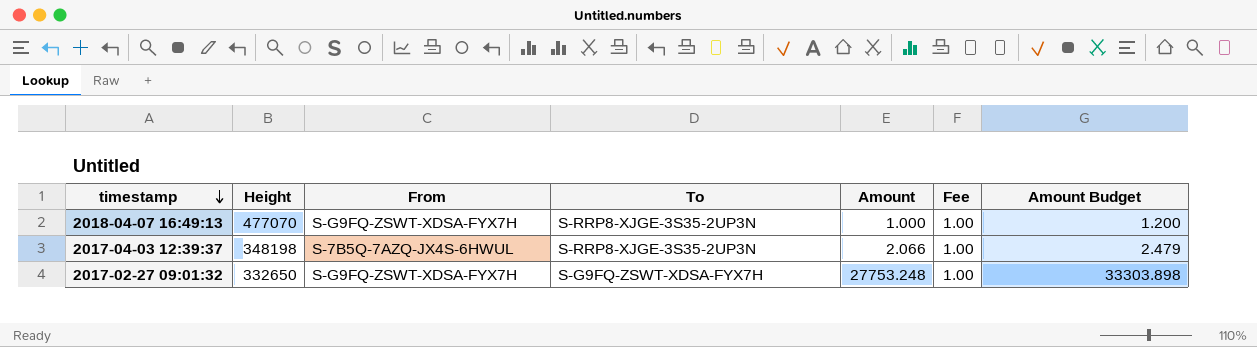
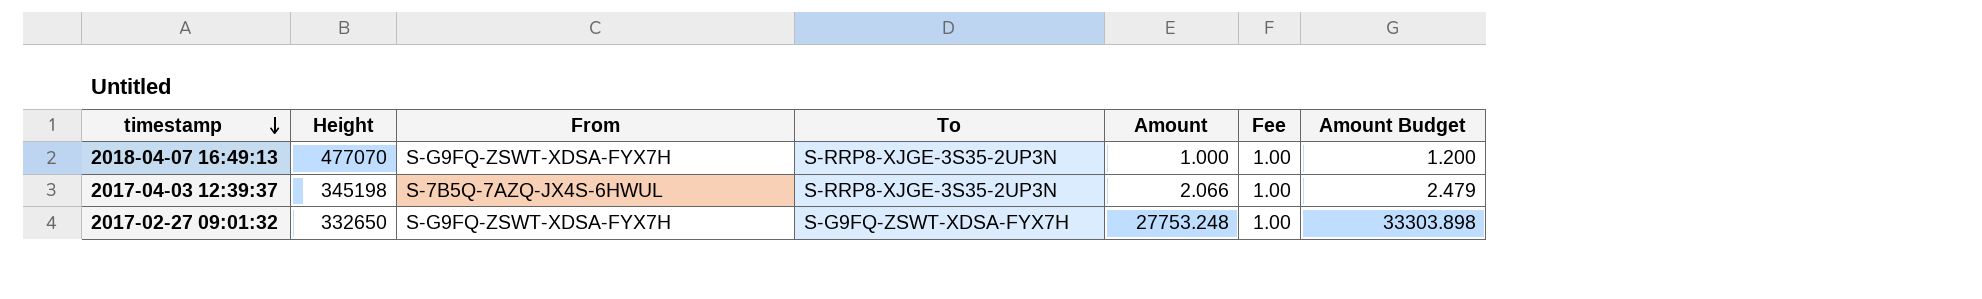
2017-04-03 12:39:37 | Height: 348198 -> 345198

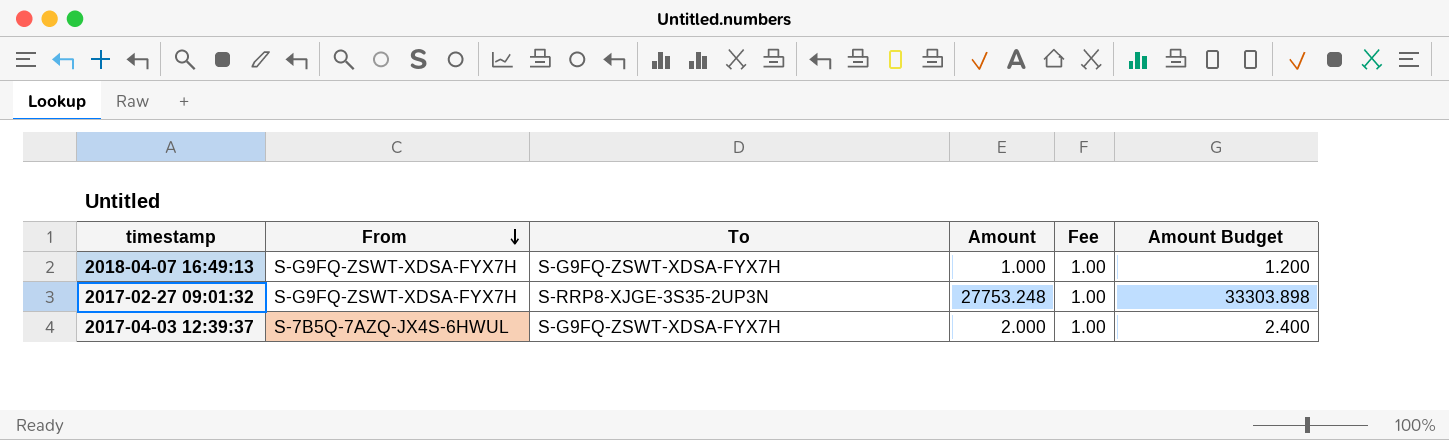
row order: timestamp descending -> From descending
column Height | position: 2 -> none
2018-04-07 16:49:13 | To: S-RRP8-XJGE-3S35-2UP3N -> S-G9FQ-ZSWT-XDSA-FYX7H
2017-02-27 09:01:32 | To: S-G9FQ-ZSWT-XDSA-FYX7H -> S-RRP8-XJGE-3S35-2UP3N
2017-04-03 12:39:37 | To: S-RRP8-XJGE-3S35-2UP3N -> S-G9FQ-ZSWT-XDSA-FYX7H
2017-04-03 12:39:37 | Amount: 2.066 -> 2.000
2017-04-03 12:39:37 | Amount Budget: 2.479 -> 2.400

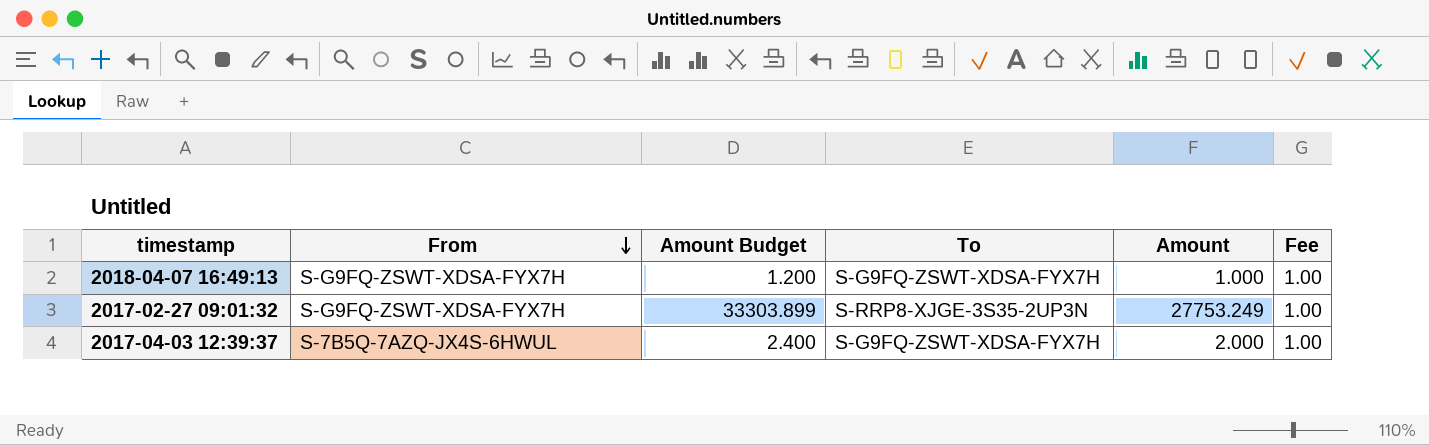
column Amount Budget | position: 6 -> 3
2017-02-27 09:01:32 | Amount Budget: 33303.898 -> 33303.899
2017-02-27 09:01:32 | Amount: 27753.248 -> 27753.249

